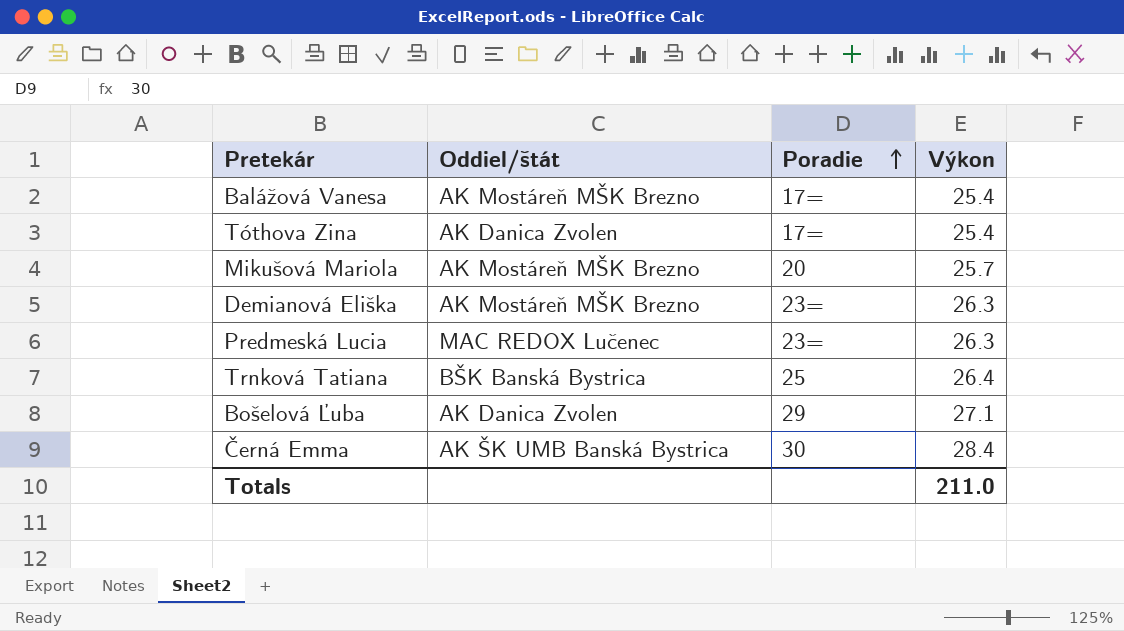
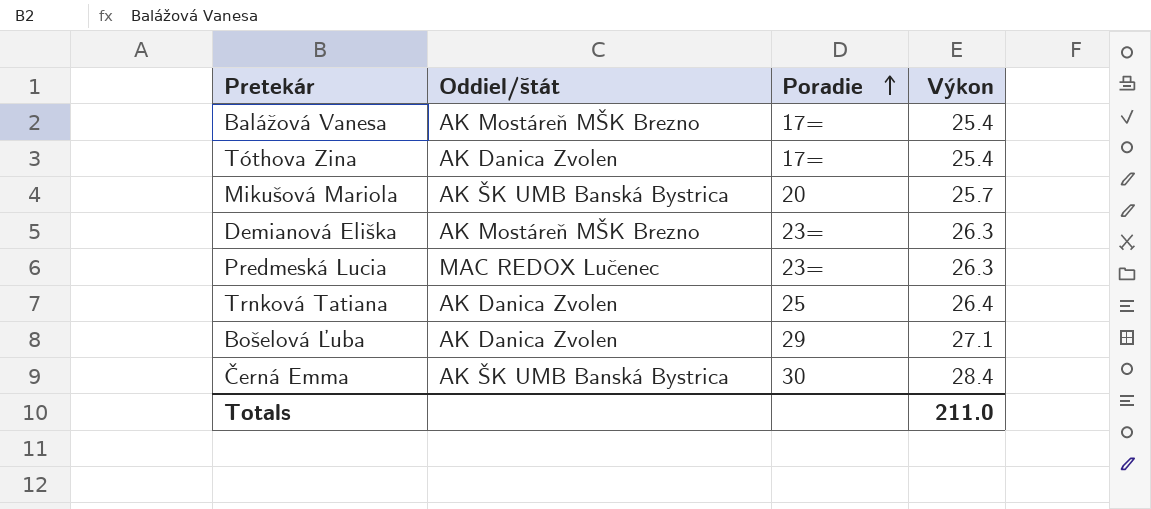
Mikušová Mariola | Oddiel/štát: AK Mostáreň MŠK Brezno -> AK ŠK UMB Banská Bystrica
Trnková Tatiana | Oddiel/štát: BŠK Banská Bystrica -> AK Danica Zvolen

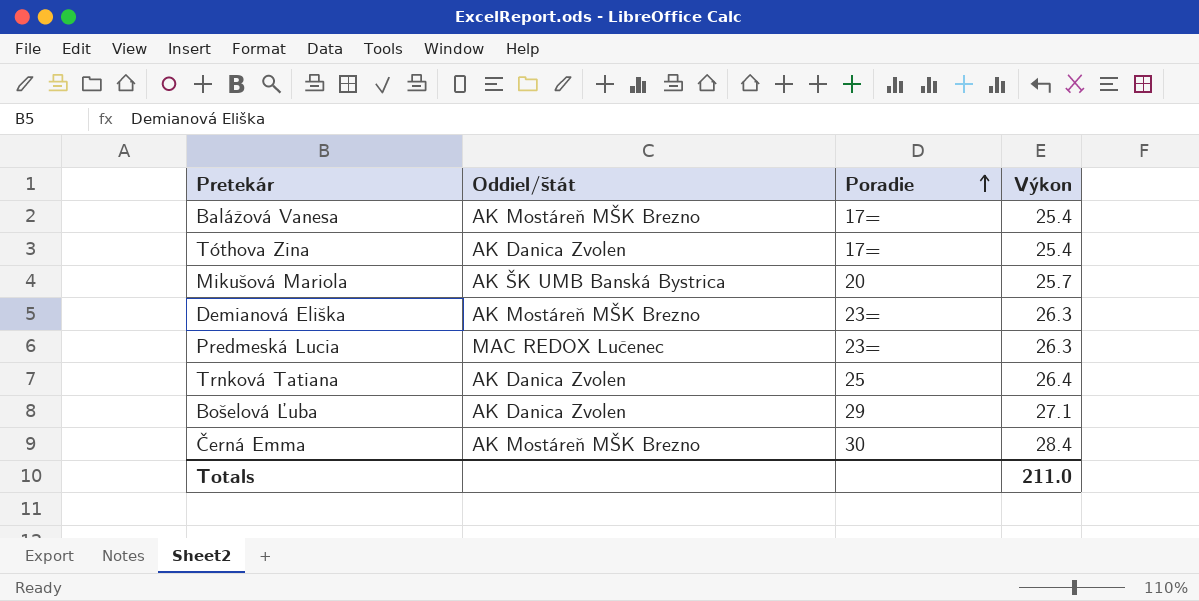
Černá Emma | Oddiel/štát: AK ŠK UMB Banská Bystrica -> AK Mostáreň MŠK Brezno

